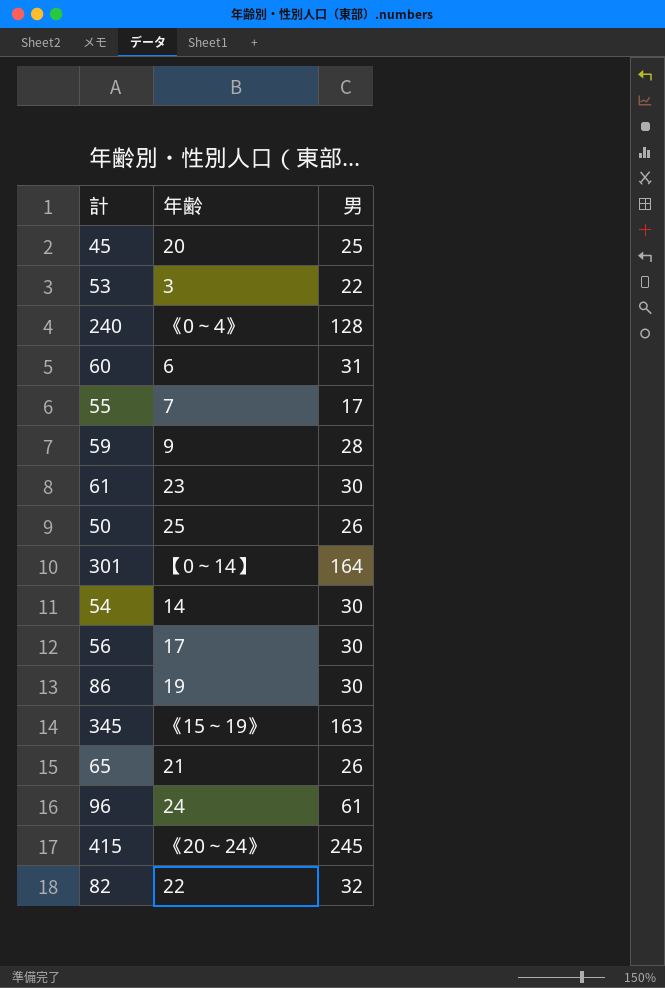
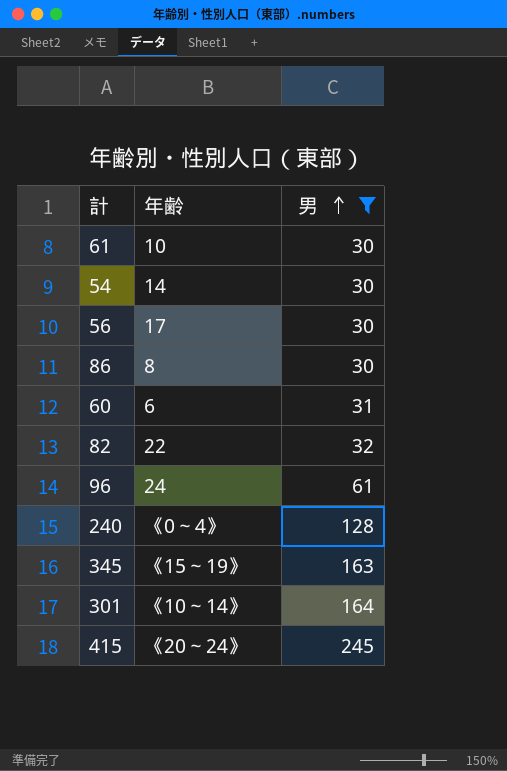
filter: none -> 男 >= 30
row order: none -> 男 ascending
61 | 年齢: 23 -> 10
86 | 年齢: 19 -> 8
301 | 年齢: 【0～14】 -> 《10～14》

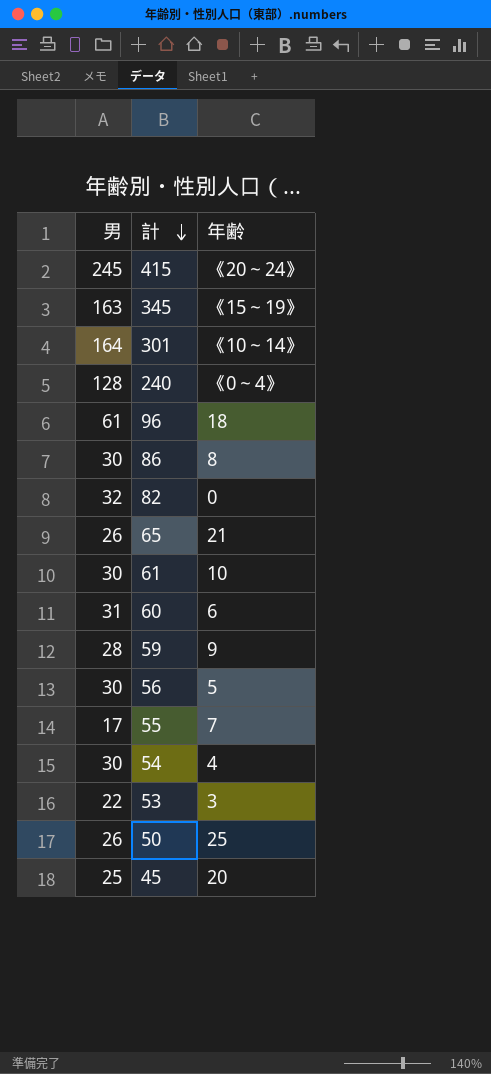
filter: 男 >= 30 -> none
row order: 男 ascending -> 計 descending
column 男 | position: 3 -> 1
96 | 年齢: 24 -> 18
82 | 年齢: 22 -> 0
56 | 年齢: 17 -> 5
54 | 年齢: 14 -> 4

